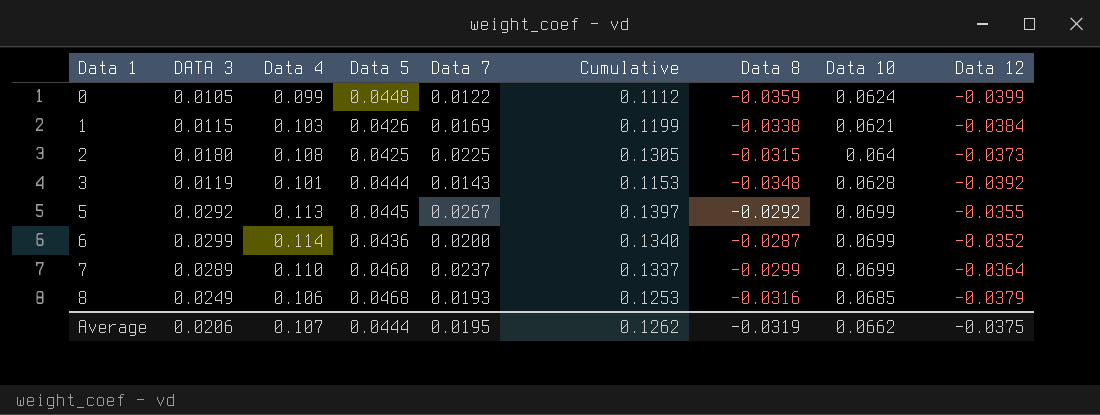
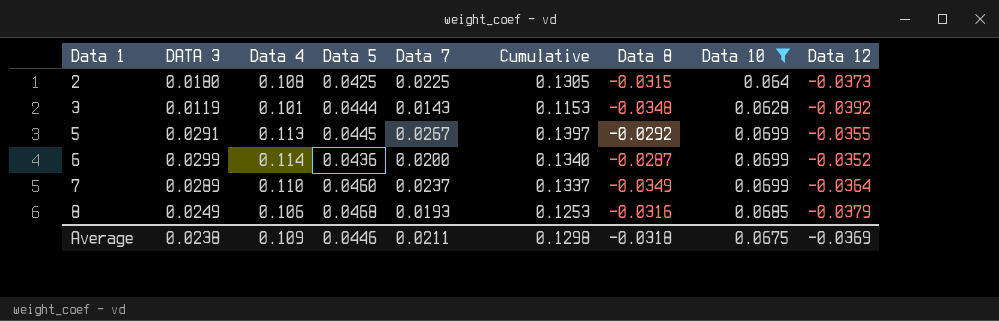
filter: none -> Data 10 >= 0.0628
5 | DATA 3: 0.0292 -> 0.0291
7 | Data 8: -0.0299 -> -0.0349
Average | DATA 3: 0.0206 -> 0.0238
Average | Data 4: 0.107 -> 0.109
Average | Data 5: 0.0444 -> 0.0446
Average | Data 7: 0.0195 -> 0.0211
Average | Cumulative: 0.1262 -> 0.1298
Average | Data 8: -0.0319 -> -0.0318
Average | Data 10: 0.0662 -> 0.0675
Average | Data 12: -0.0375 -> -0.0369

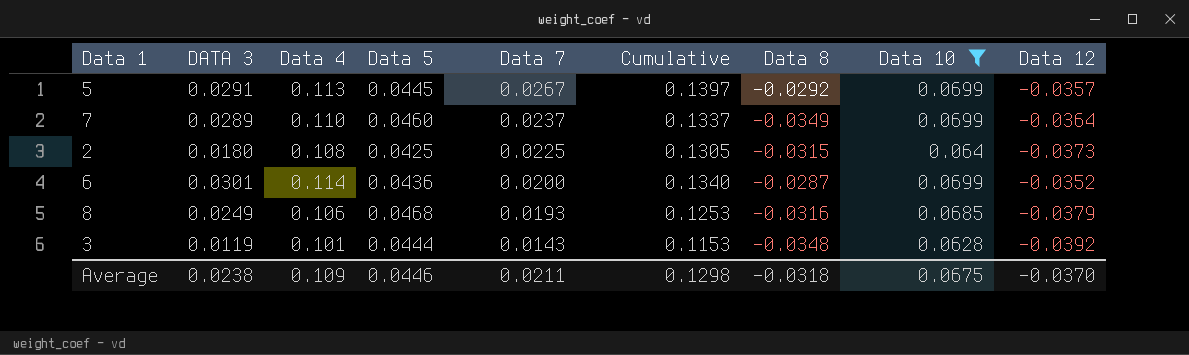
row order: Data 1 ascending -> Data 7 descending
5 | Data 12: -0.0355 -> -0.0357
6 | DATA 3: 0.0299 -> 0.0301
Average | Data 12: -0.0369 -> -0.0370

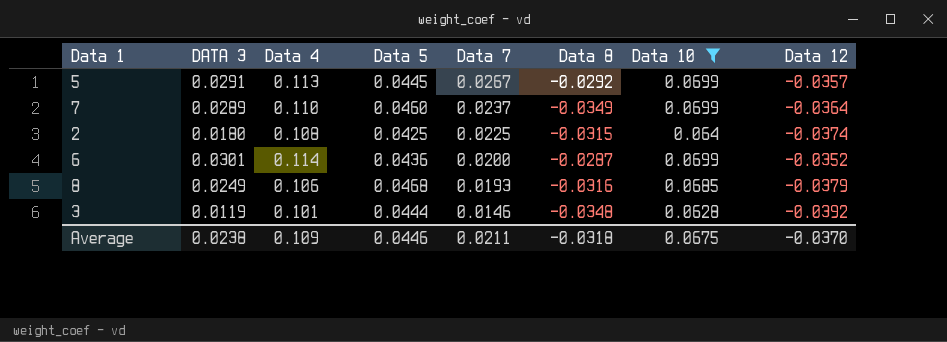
column Cumulative | formula: [Data 4] + [Data 7] -> none
2 | Data 12: -0.0373 -> -0.0374
3 | Data 7: 0.0143 -> 0.0146

